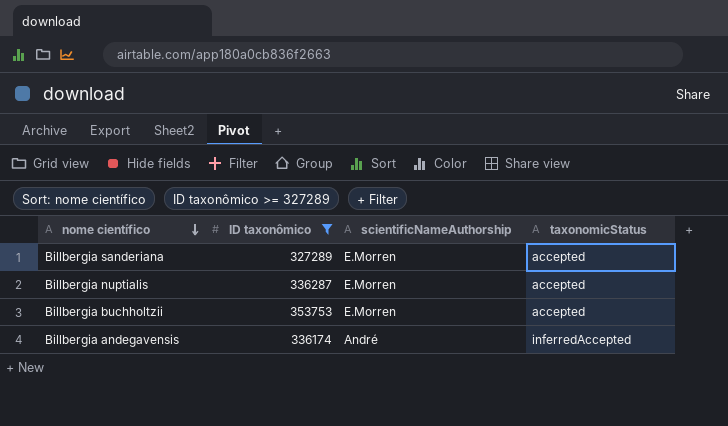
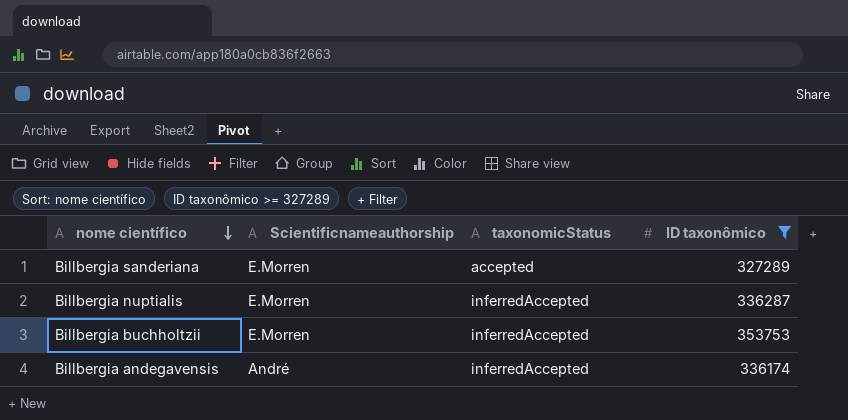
column name: scientificNameAuthorship -> Scientificnameauthorship
column ID taxonômico | position: 2 -> 4
Billbergia nuptialis | taxonomicStatus: accepted -> inferredAccepted
Billbergia buchholtzii | taxonomicStatus: accepted -> inferredAccepted

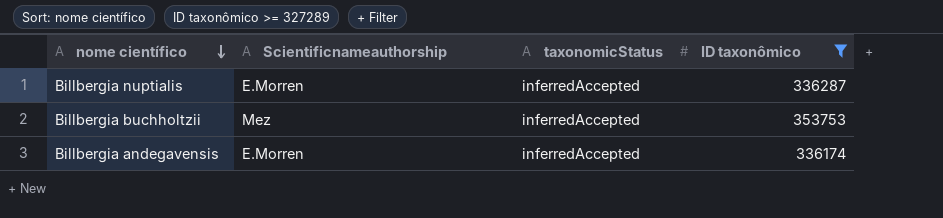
row Billbergia sanderiana: E.Morren | accepted | 327289 -> none
Billbergia buchholtzii | Scientificnameauthorship: E.Morren -> Mez
Billbergia andegavensis | Scientificnameauthorship: André -> E.Morren

